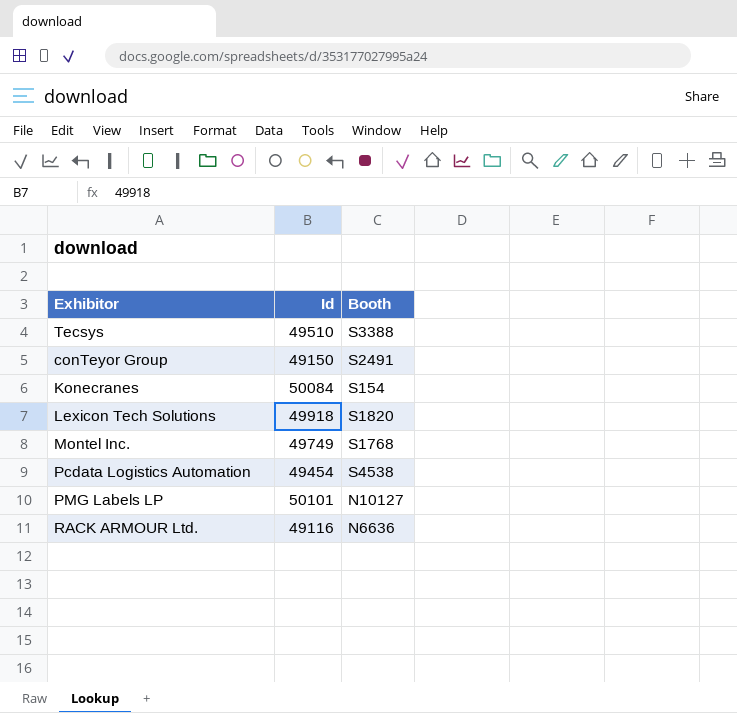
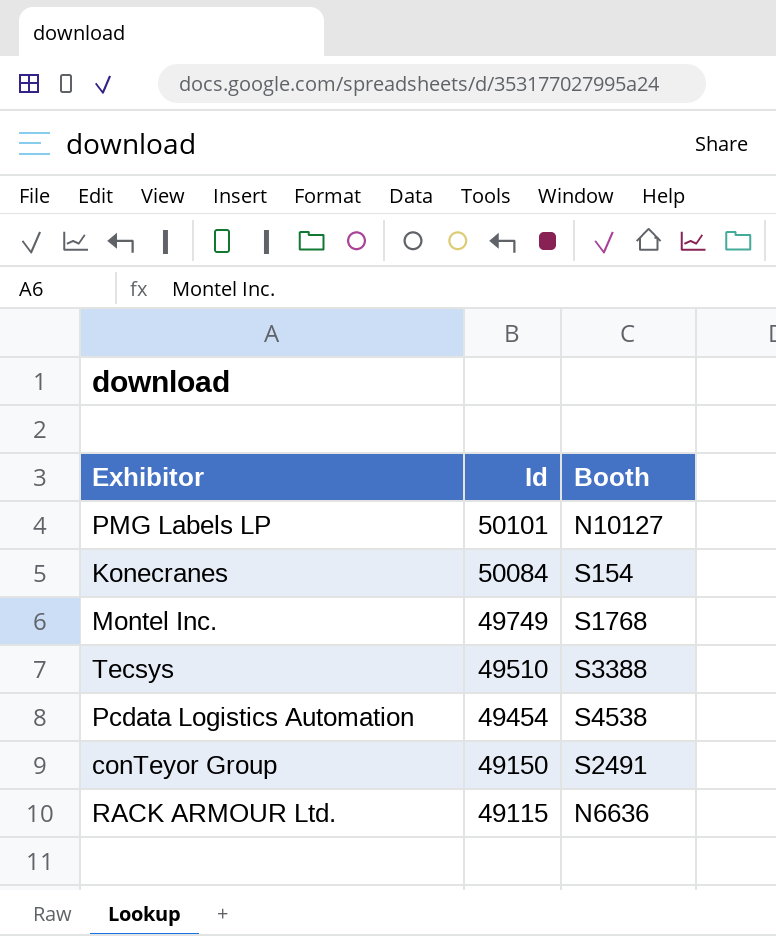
row order: none -> Id descending
row Lexicon Tech Solutions: 49918 | S1820 -> none
RACK ARMOUR Ltd. | Id: 49116 -> 49115

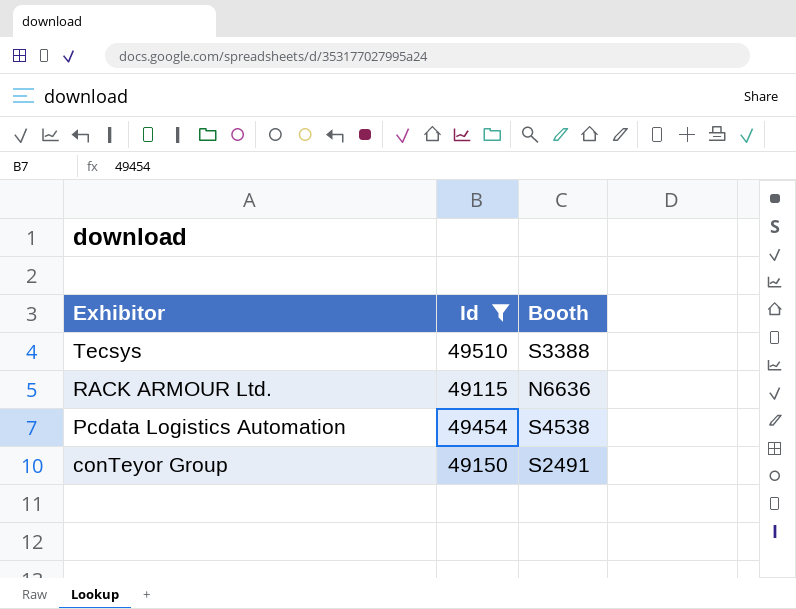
filter: none -> Id <= 49510
row order: Id descending -> Exhibitor descending

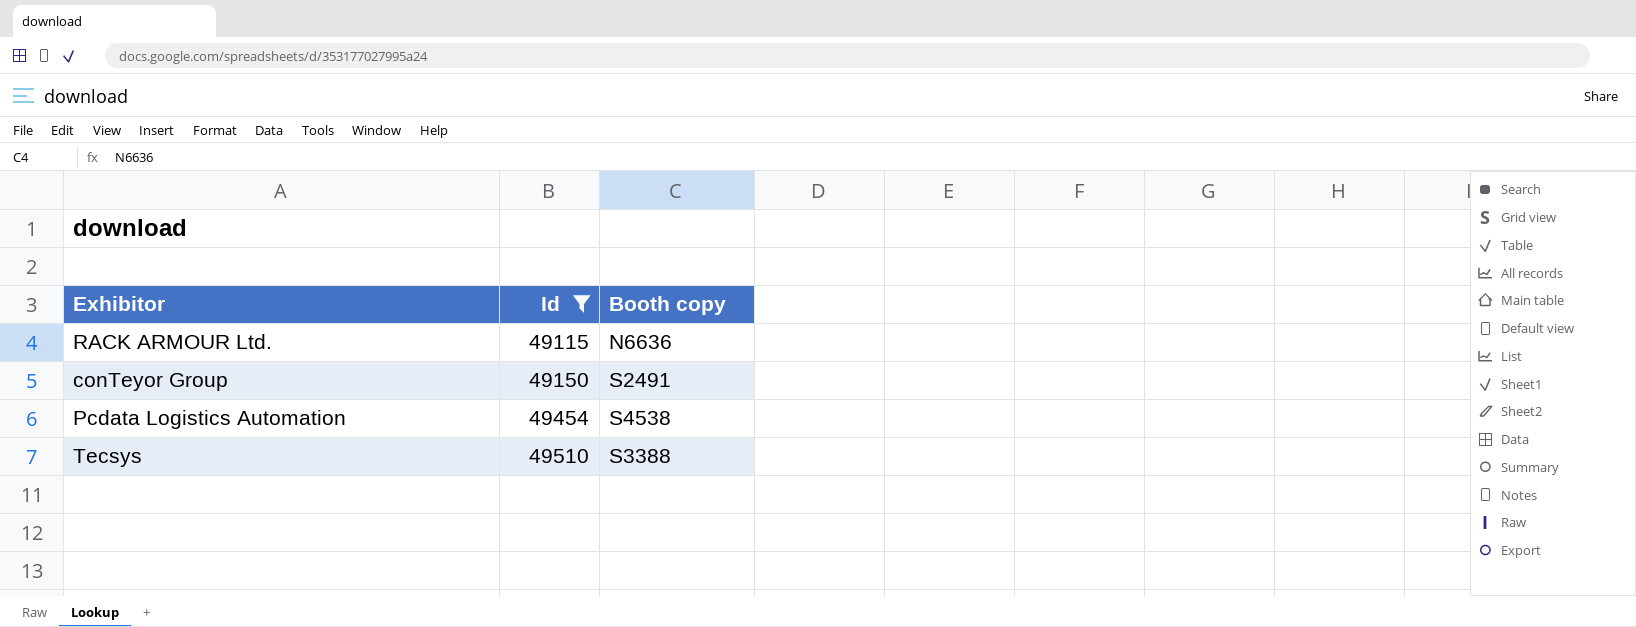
row order: Exhibitor descending -> Id ascending
column name: Booth -> Booth copy

